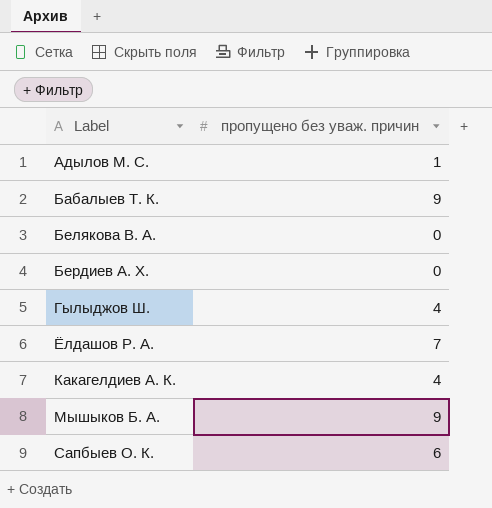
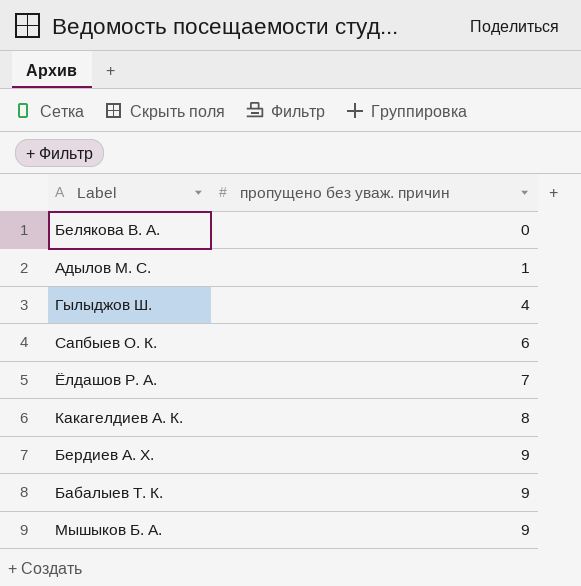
row order: Label ascending -> пропущено без уваж. причин ascending
Какагелдиев А. К. | пропущено без уваж. причин: 4 -> 8
Бердиев А. Х. | пропущено без уваж. причин: 0 -> 9

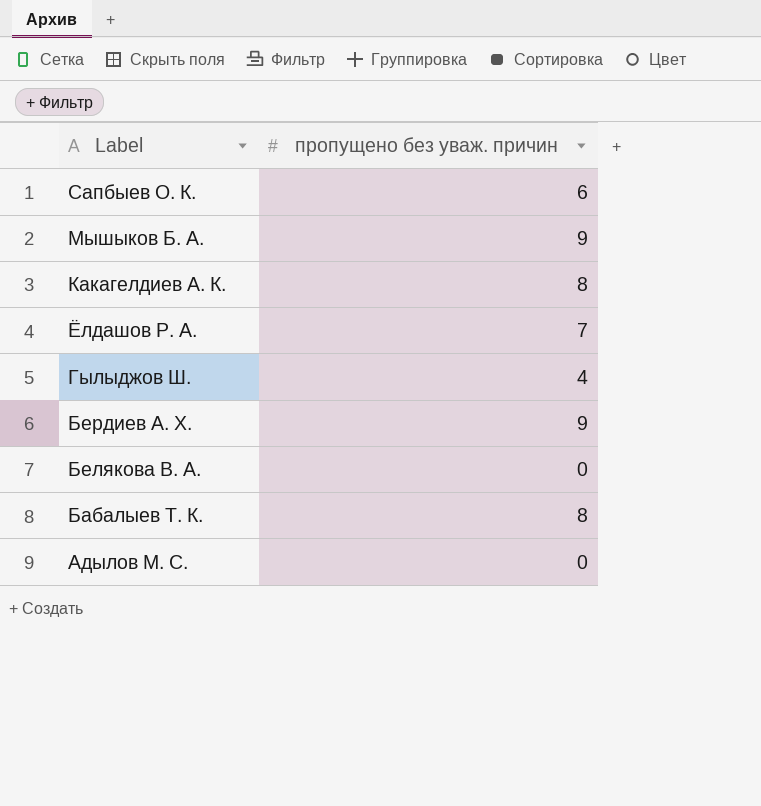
row order: пропущено без уваж. причин ascending -> Label descending
Бабалыев Т. К. | пропущено без уваж. причин: 9 -> 8
Адылов М. С. | пропущено без уваж. причин: 1 -> 0

